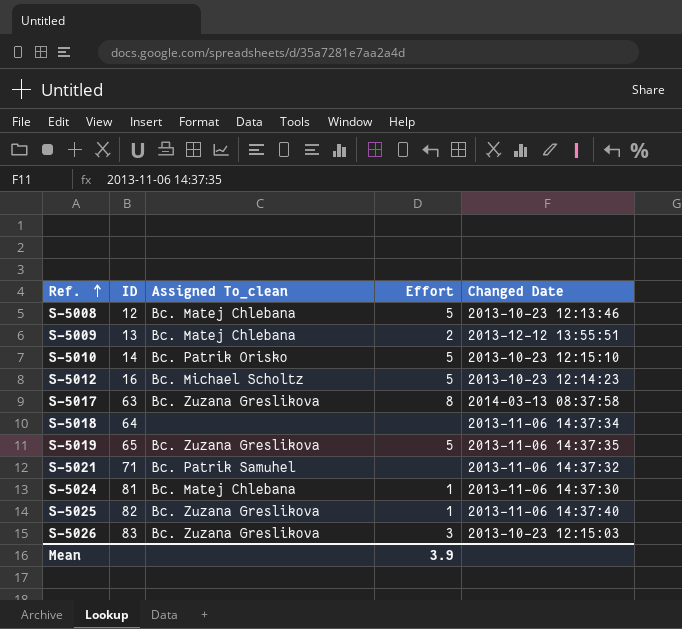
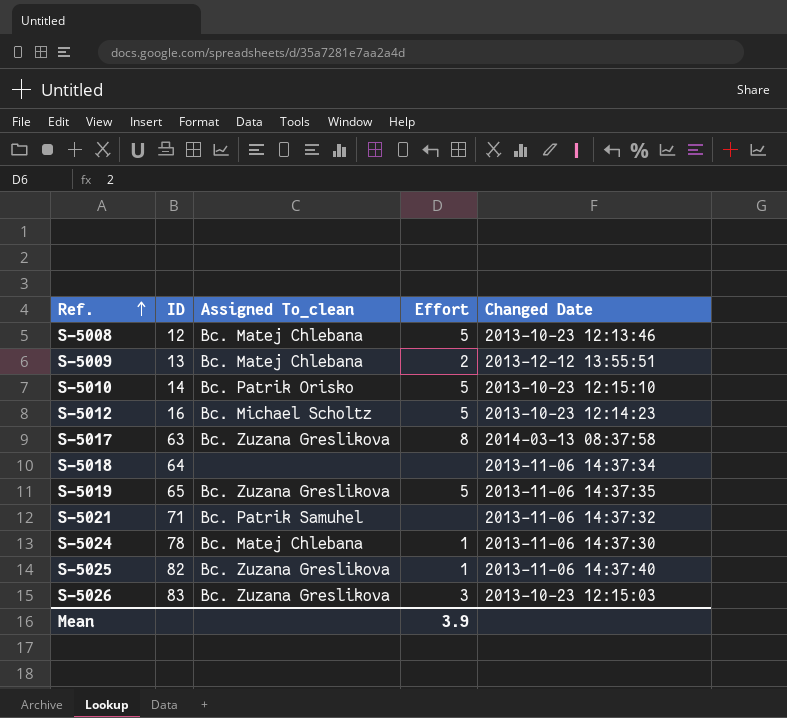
S-5024 | ID: 81 -> 78

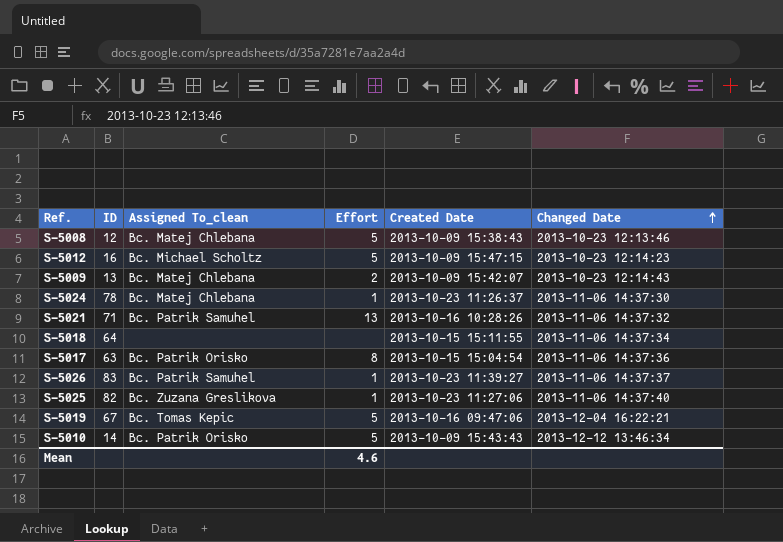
row order: Ref. ascending -> Changed Date ascending
column Created Date | position: none -> 5
S-5009 | Changed Date: 2013-12-12 13:55:51 -> 2013-10-23 12:14:43
S-5021 | Effort: none -> 13
S-5017 | Assigned To_clean: Bc. Zuzana Greslikova -> Bc. Patrik Orisko
S-5017 | Changed Date: 2014-03-13 08:37:58 -> 2013-11-06 14:37:36
S-5026 | Assigned To_clean: Bc. Zuzana Greslikova -> Bc. Patrik Samuhel
S-5026 | Effort: 3 -> 1
S-5026 | Changed Date: 2013-10-23 12:15:03 -> 2013-11-06 14:37:37
S-5019 | ID: 65 -> 67
S-5019 | Assigned To_clean: Bc. Zuzana Greslikova -> Bc. Tomas Kepic
S-5019 | Changed Date: 2013-11-06 14:37:35 -> 2013-12-04 16:22:21
S-5010 | Changed Date: 2013-10-23 12:15:10 -> 2013-12-12 13:46:34
Mean | Effort: 3.9 -> 4.6

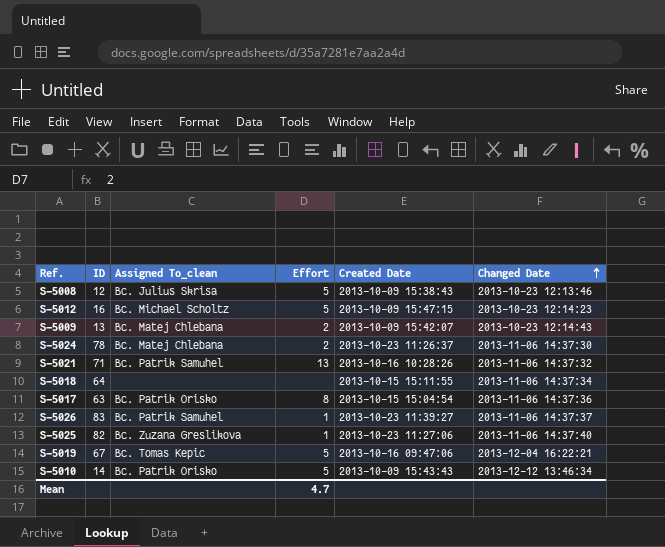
S-5008 | Assigned To_clean: Bc. Matej Chlebana -> Bc. Julius Skrisa
S-5024 | Effort: 1 -> 2
Mean | Effort: 4.6 -> 4.7

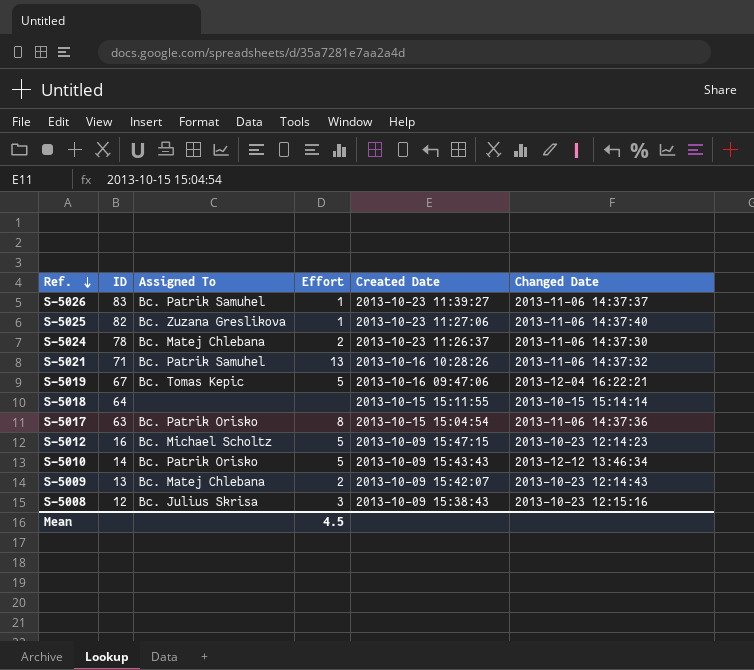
row order: Changed Date ascending -> Ref. descending
column name: Assigned To_clean -> Assigned To
S-5018 | Changed Date: 2013-11-06 14:37:34 -> 2013-10-15 15:14:14
S-5008 | Effort: 5 -> 3
S-5008 | Changed Date: 2013-10-23 12:13:46 -> 2013-10-23 12:15:16
Mean | Effort: 4.7 -> 4.5

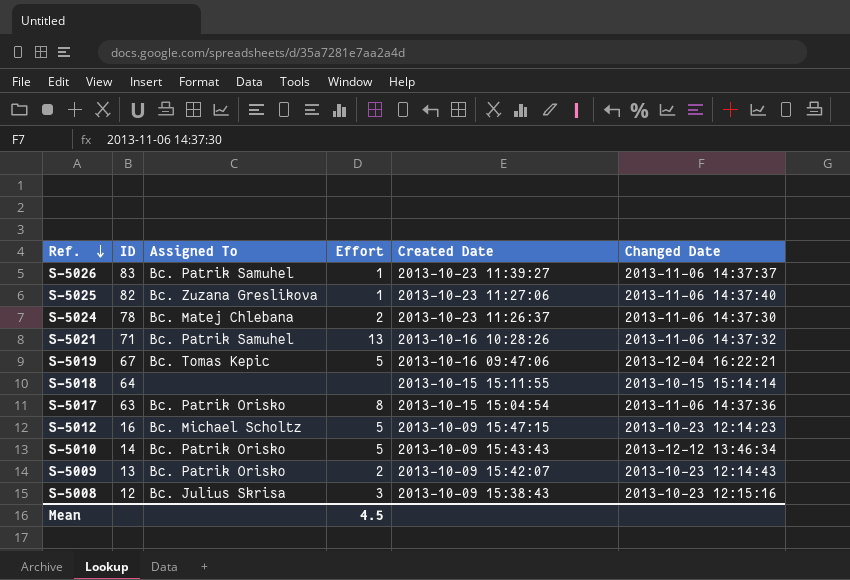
S-5009 | Assigned To: Bc. Matej Chlebana -> Bc. Patrik Orisko

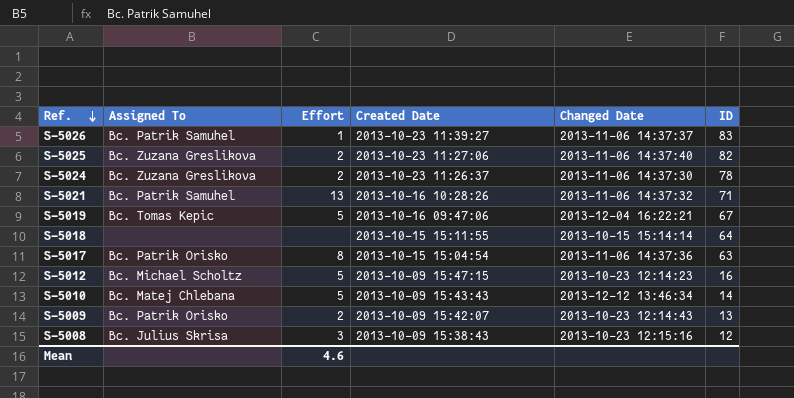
column ID | position: 2 -> 6
S-5025 | Effort: 1 -> 2
S-5024 | Assigned To: Bc. Matej Chlebana -> Bc. Zuzana Greslikova
S-5010 | Assigned To: Bc. Patrik Orisko -> Bc. Matej Chlebana
Mean | Effort: 4.5 -> 4.6

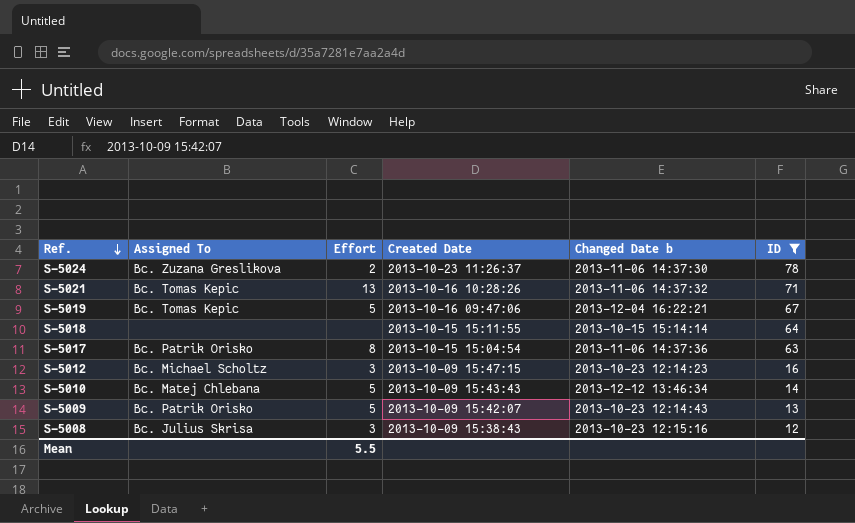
filter: none -> ID <= 78
column name: Changed Date -> Changed Date b
S-5021 | Assigned To: Bc. Patrik Samuhel -> Bc. Tomas Kepic
S-5012 | Effort: 5 -> 3
S-5009 | Effort: 2 -> 5
Mean | Effort: 4.6 -> 5.5

